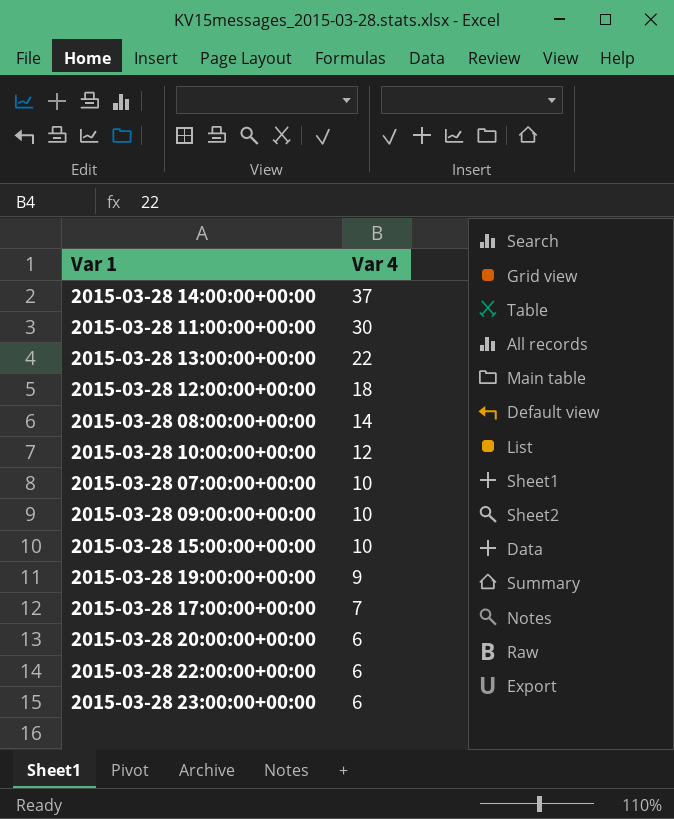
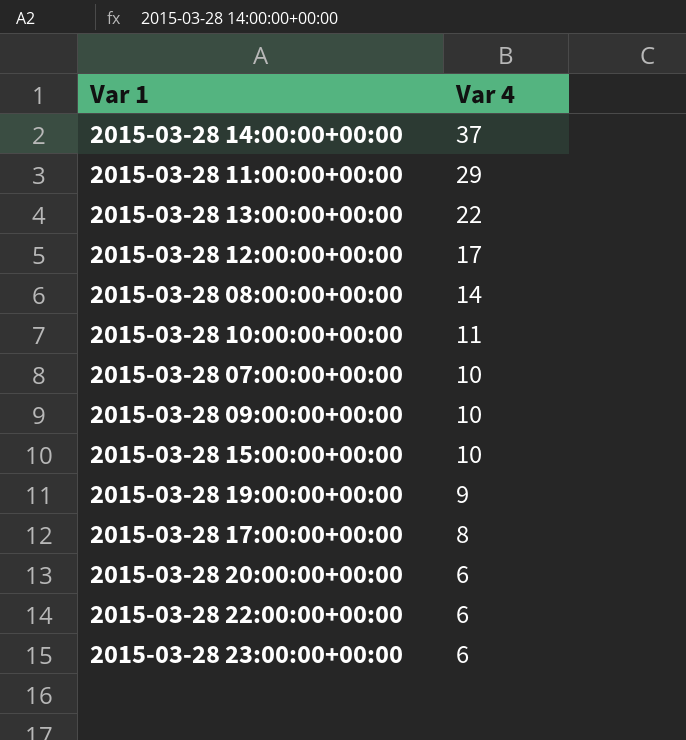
2015-03-28 11:00:00+00:00 | Var 4: 30 -> 29
2015-03-28 12:00:00+00:00 | Var 4: 18 -> 17
2015-03-28 10:00:00+00:00 | Var 4: 12 -> 11
2015-03-28 17:00:00+00:00 | Var 4: 7 -> 8

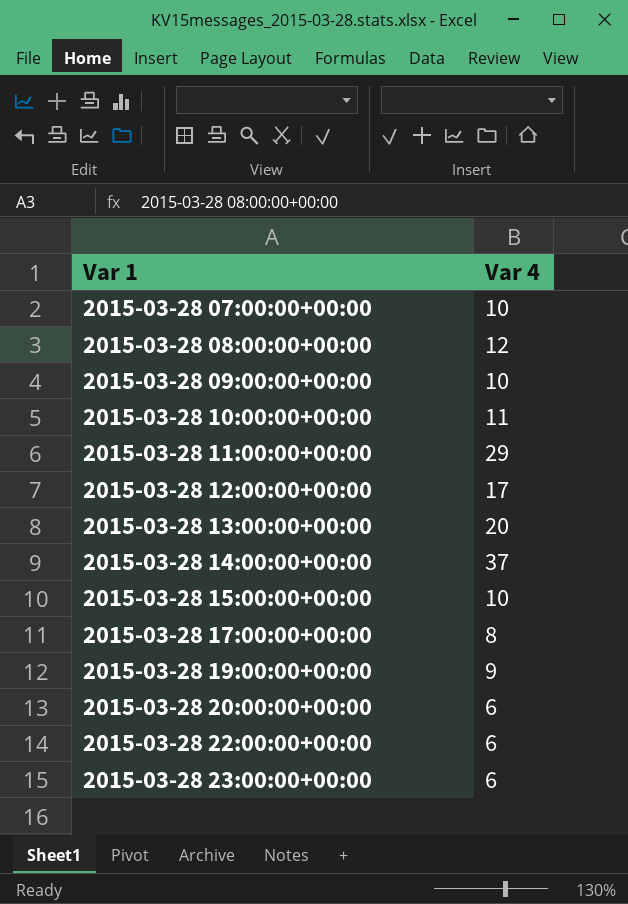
row order: Var 4 descending -> Var 1 ascending
2015-03-28 08:00:00+00:00 | Var 4: 14 -> 12
2015-03-28 13:00:00+00:00 | Var 4: 22 -> 20

